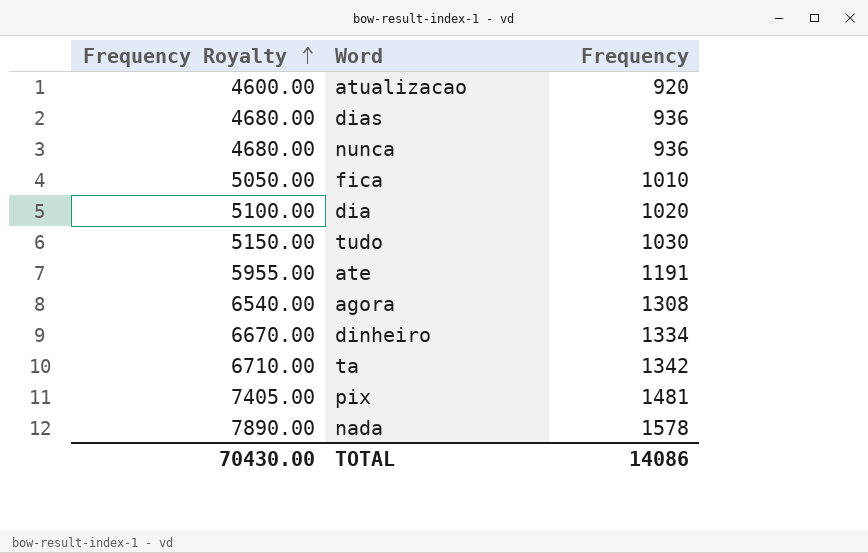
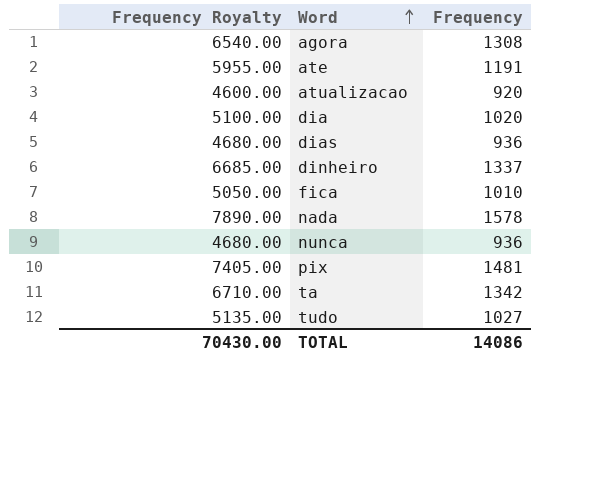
row order: Frequency Royalty ascending -> Word ascending
dinheiro | Frequency Royalty: 6670.00 -> 6685.00
dinheiro | Frequency: 1334 -> 1337
tudo | Frequency Royalty: 5150.00 -> 5135.00
tudo | Frequency: 1030 -> 1027

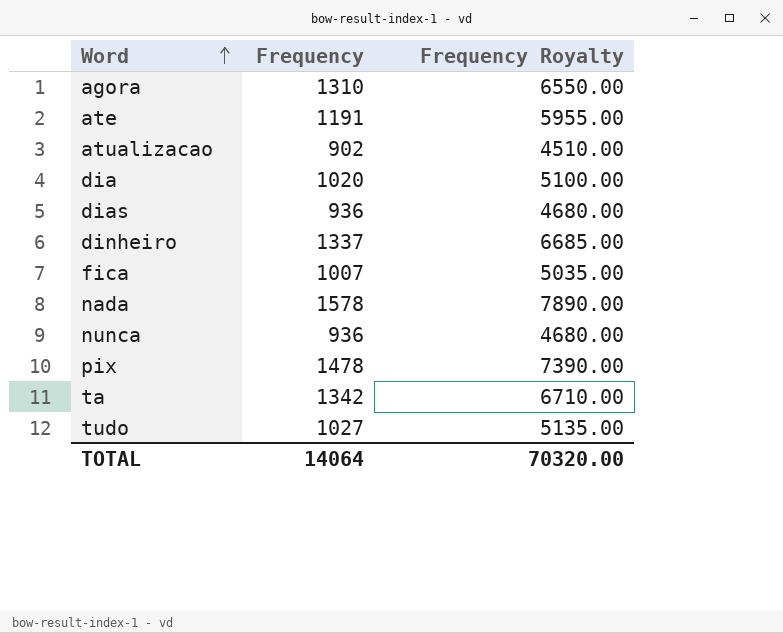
column Frequency Royalty | position: 1 -> 3
agora | Frequency: 1308 -> 1310
agora | Frequency Royalty: 6540.00 -> 6550.00
atualizacao | Frequency: 920 -> 902
atualizacao | Frequency Royalty: 4600.00 -> 4510.00
fica | Frequency: 1010 -> 1007
fica | Frequency Royalty: 5050.00 -> 5035.00
pix | Frequency: 1481 -> 1478
pix | Frequency Royalty: 7405.00 -> 7390.00
TOTAL | Frequency: 14086 -> 14064
TOTAL | Frequency Royalty: 70430.00 -> 70320.00

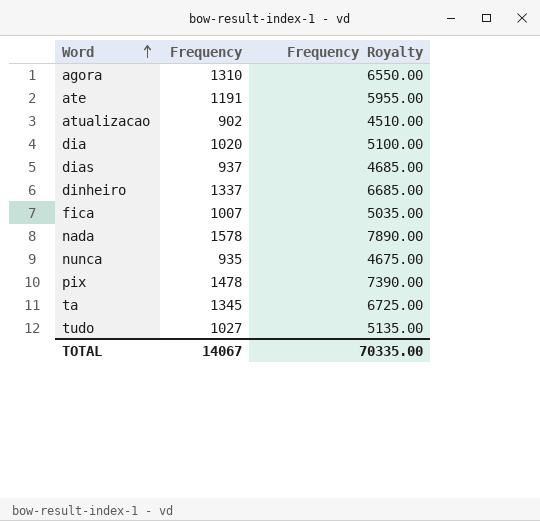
dias | Frequency: 936 -> 937
dias | Frequency Royalty: 4680.00 -> 4685.00
nunca | Frequency: 936 -> 935
nunca | Frequency Royalty: 4680.00 -> 4675.00
ta | Frequency: 1342 -> 1345
ta | Frequency Royalty: 6710.00 -> 6725.00
TOTAL | Frequency: 14064 -> 14067
TOTAL | Frequency Royalty: 70320.00 -> 70335.00

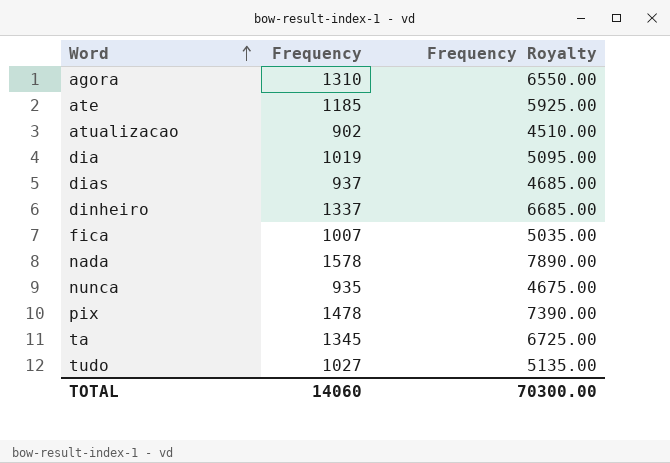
ate | Frequency: 1191 -> 1185
ate | Frequency Royalty: 5955.00 -> 5925.00
dia | Frequency: 1020 -> 1019
dia | Frequency Royalty: 5100.00 -> 5095.00
TOTAL | Frequency: 14067 -> 14060
TOTAL | Frequency Royalty: 70335.00 -> 70300.00

